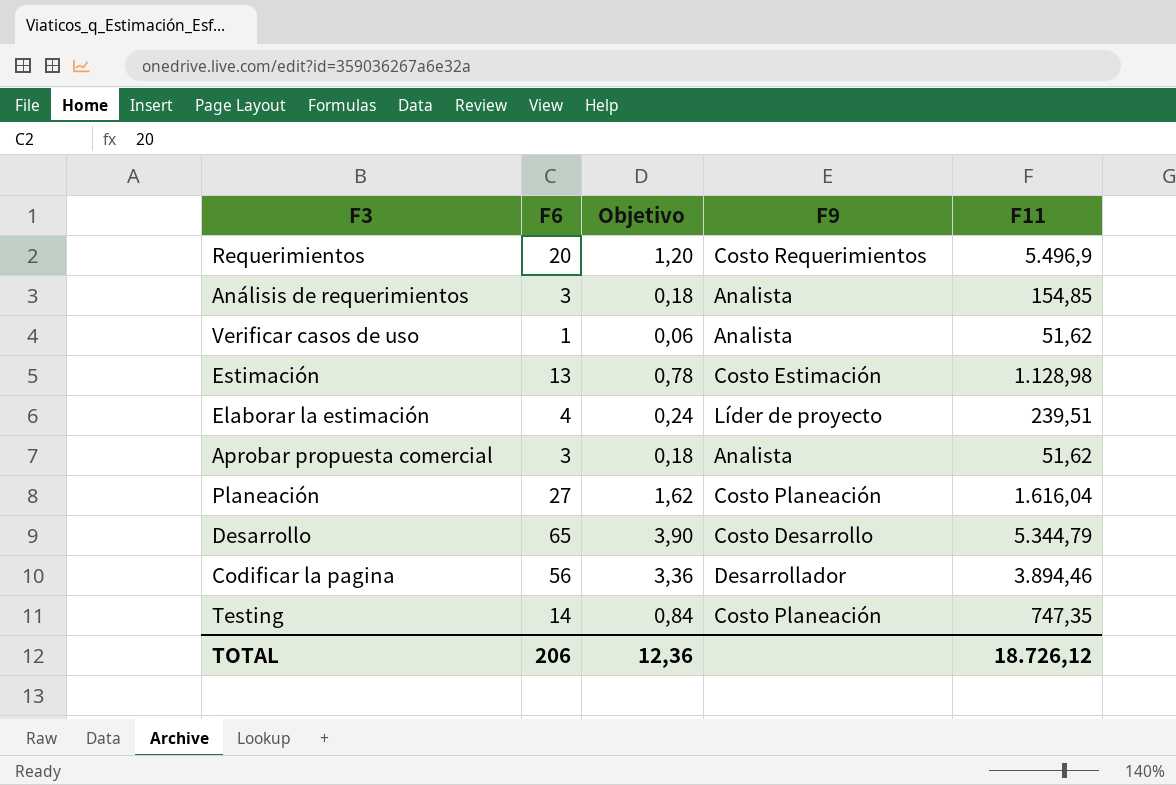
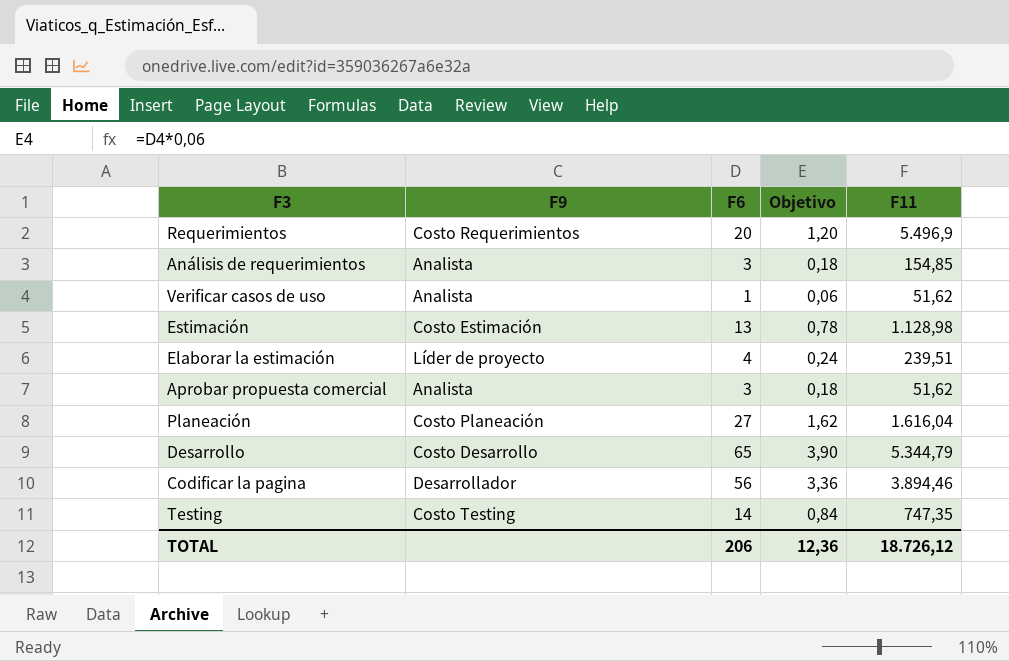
column F9 | position: 4 -> 2
Testing | F9: Costo Planeación -> Costo Testing

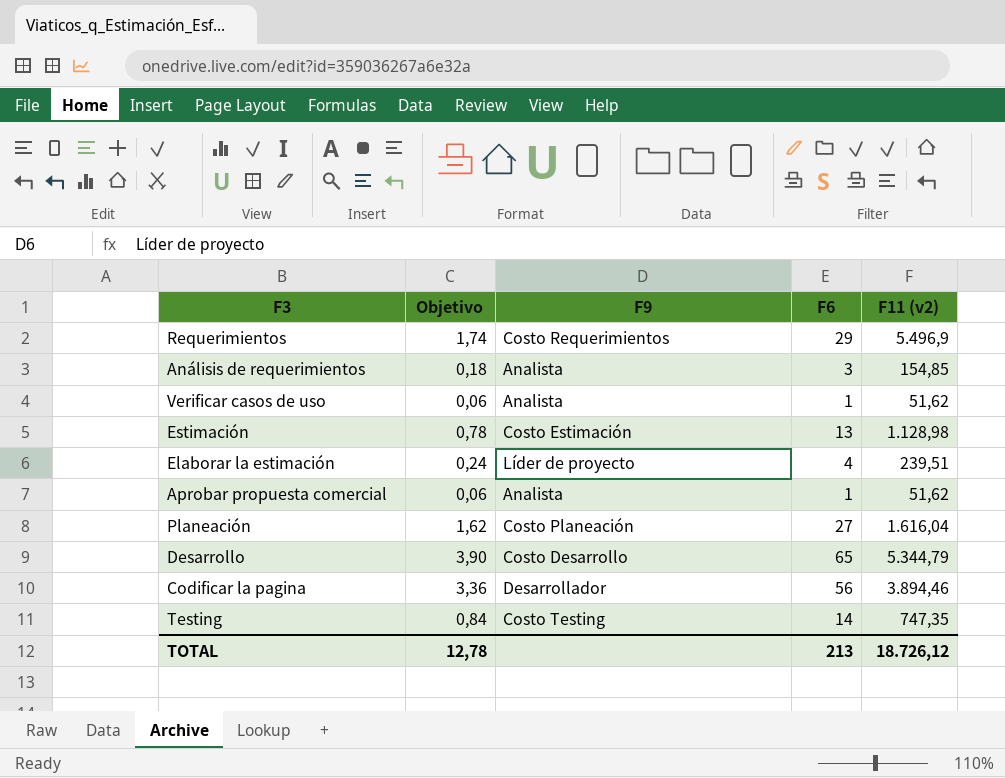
column Objetivo | position: 4 -> 2
column name: F11 -> F11 (v2)
Requerimientos | Objetivo: 1,20 -> 1,74
Requerimientos | F6: 20 -> 29
Aprobar propuesta comercial | Objetivo: 0,18 -> 0,06
Aprobar propuesta comercial | F6: 3 -> 1
TOTAL | Objetivo: 12,36 -> 12,78
TOTAL | F6: 206 -> 213

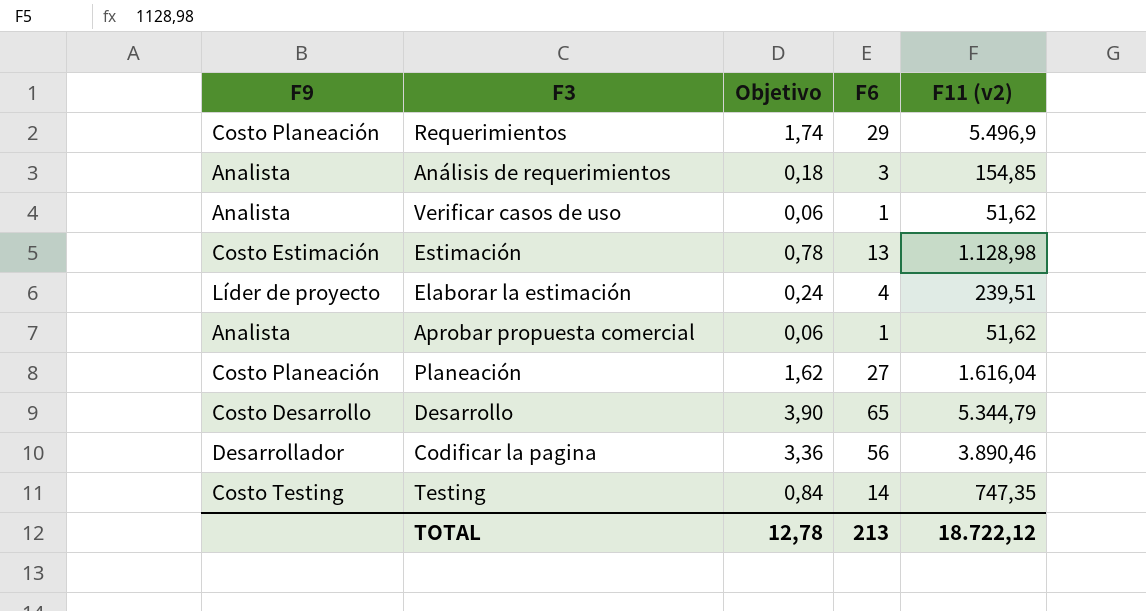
column F9 | position: 3 -> 1
Requerimientos | F9: Costo Requerimientos -> Costo Planeación
Codificar la pagina | F11 (v2): 3.894,46 -> 3.890,46
TOTAL | F11 (v2): 18.726,12 -> 18.722,12

